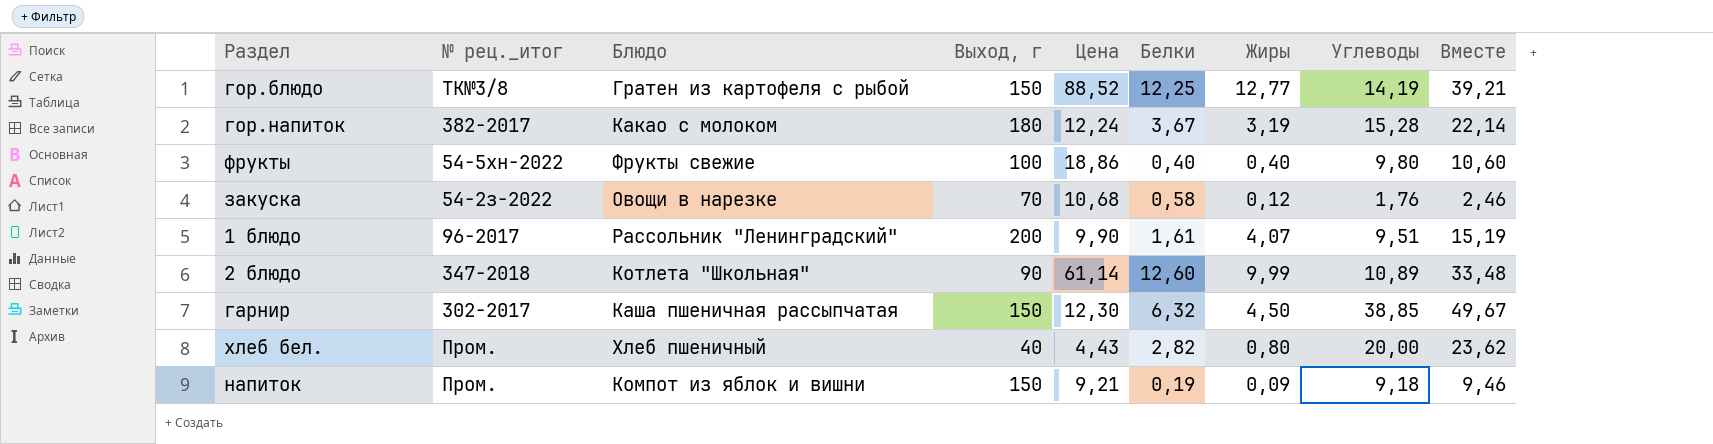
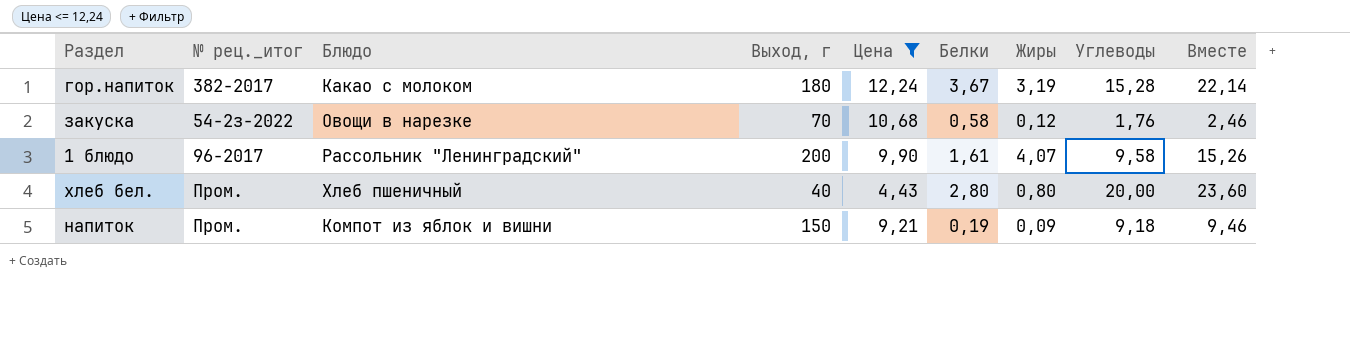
filter: none -> Цена <= 12,24
1 блюдо | Углеводы: 9,51 -> 9,58
1 блюдо | Вместе: 15,19 -> 15,26
хлеб бел. | Белки: 2,82 -> 2,80
хлеб бел. | Вместе: 23,62 -> 23,60

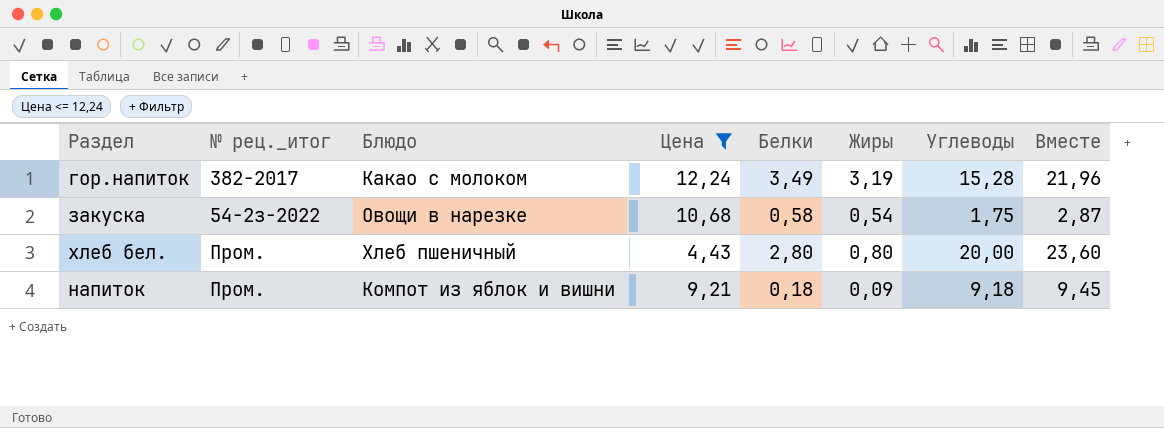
column Выход, г | position: 4 -> none
row 1 блюдо: 96-2017 | Рассольник "Ленинградский" | 200 | 9,90 | 1,61 | 4,07 | 9,58 | 15,26 -> none
гор.напиток | Белки: 3,67 -> 3,49
гор.напиток | Вместе: 22,14 -> 21,96
закуска | Жиры: 0,12 -> 0,54
закуска | Углеводы: 1,76 -> 1,75
закуска | Вместе: 2,46 -> 2,87
напиток | Белки: 0,19 -> 0,18
напиток | Вместе: 9,46 -> 9,45

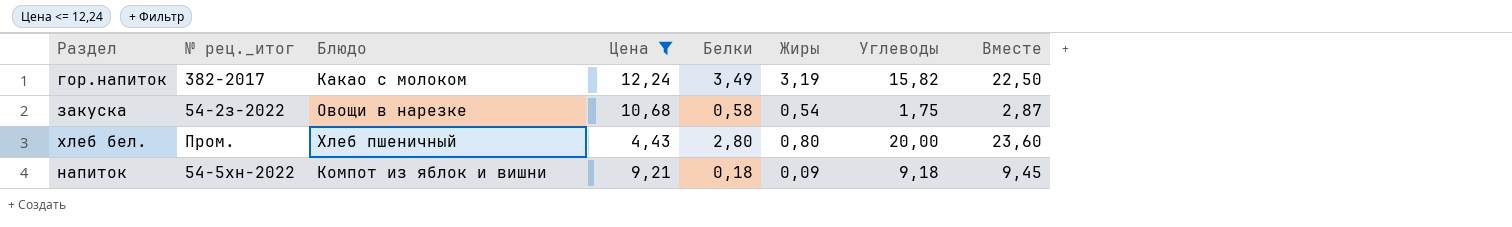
гор.напиток | Углеводы: 15,28 -> 15,82
гор.напиток | Вместе: 21,96 -> 22,50
напиток | № рец._итог: Пром. -> 54-5хн-2022

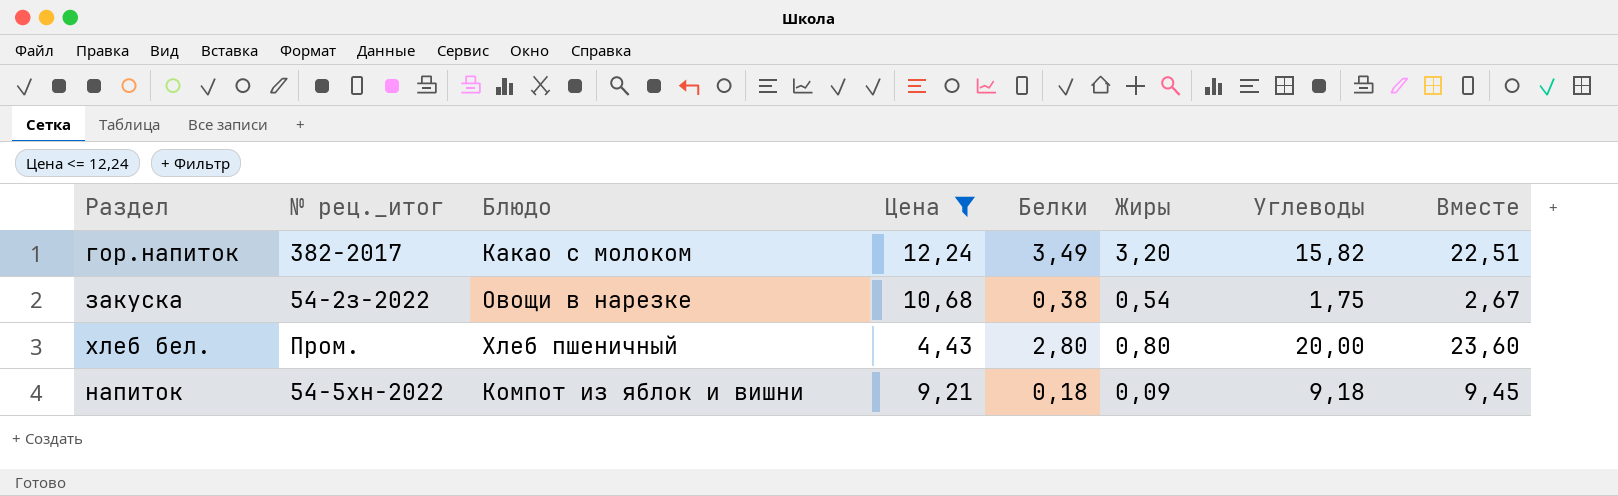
гор.напиток | Жиры: 3,19 -> 3,20
гор.напиток | Вместе: 22,50 -> 22,51
закуска | Белки: 0,58 -> 0,38
закуска | Вместе: 2,87 -> 2,67

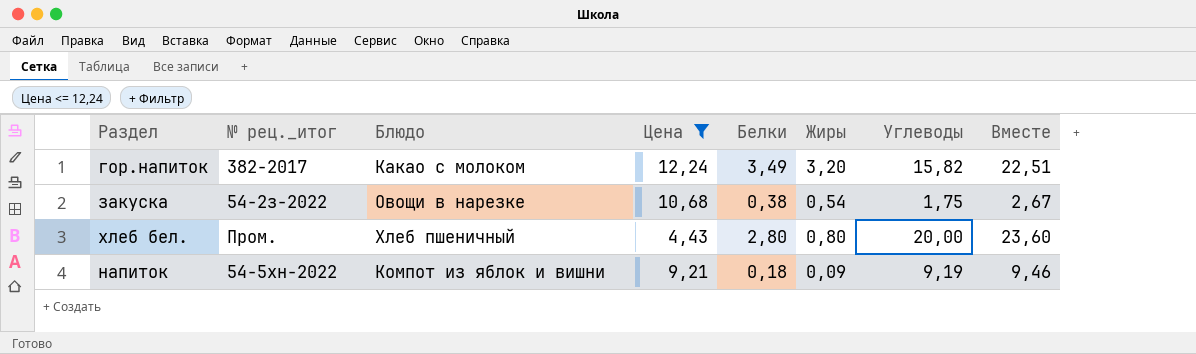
напиток | Углеводы: 9,18 -> 9,19
напиток | Вместе: 9,45 -> 9,46

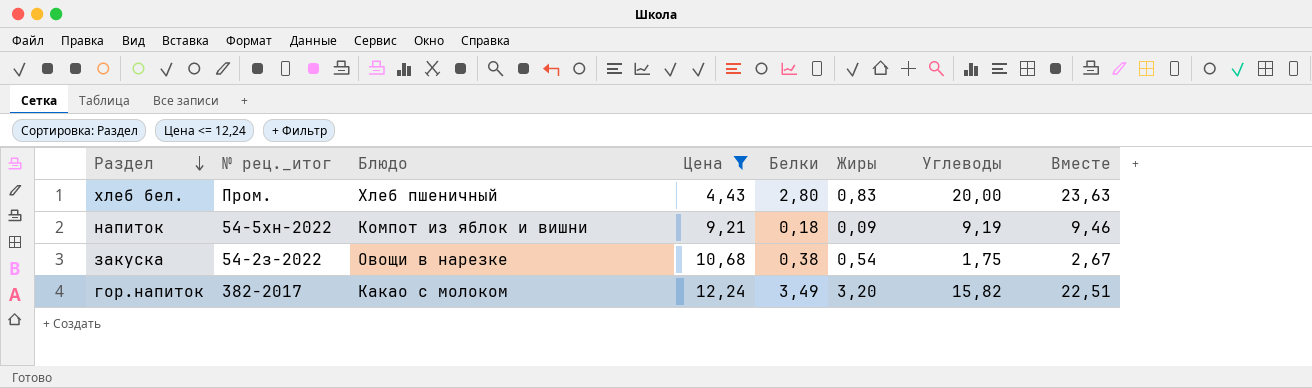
row order: none -> Раздел descending
хлеб бел. | Жиры: 0,80 -> 0,83
хлеб бел. | Вместе: 23,60 -> 23,63

